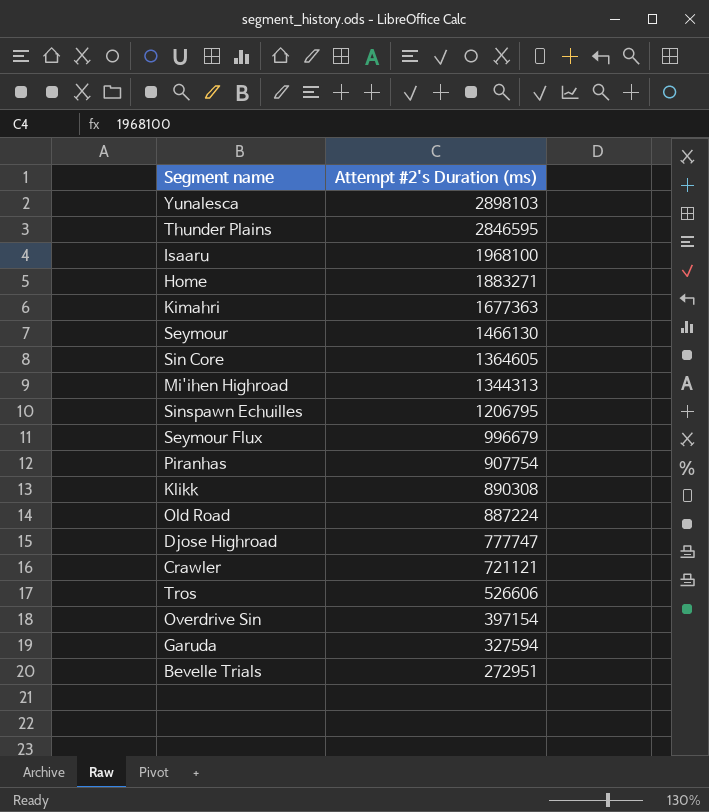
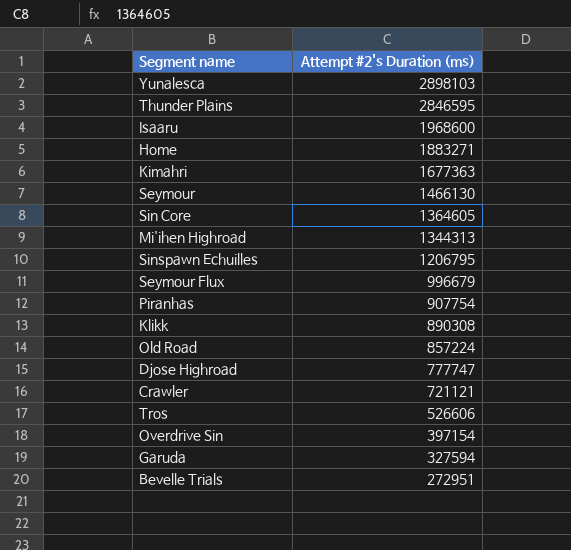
Isaaru | Attempt #2's Duration (ms): 1968100 -> 1968600
Old Road | Attempt #2's Duration (ms): 887224 -> 857224

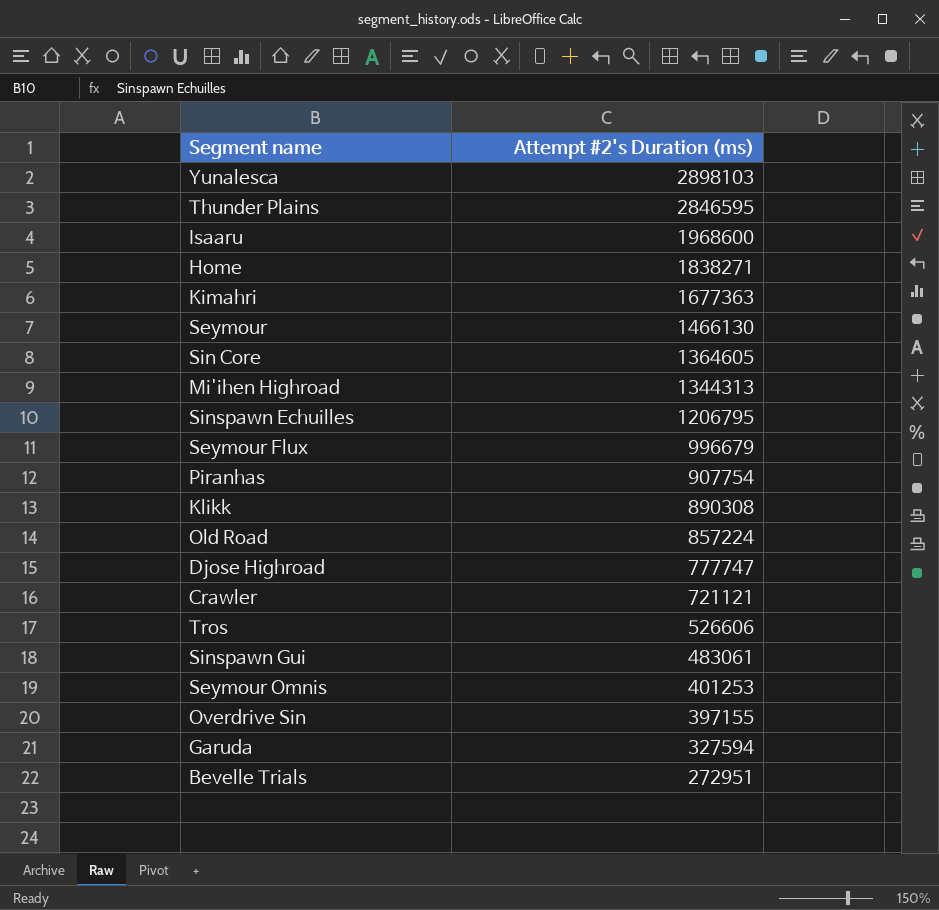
Home | Attempt #2's Duration (ms): 1883271 -> 1838271
row Sinspawn Gui: none -> 483061
row Seymour Omnis: none -> 401253
Overdrive Sin | Attempt #2's Duration (ms): 397154 -> 397155

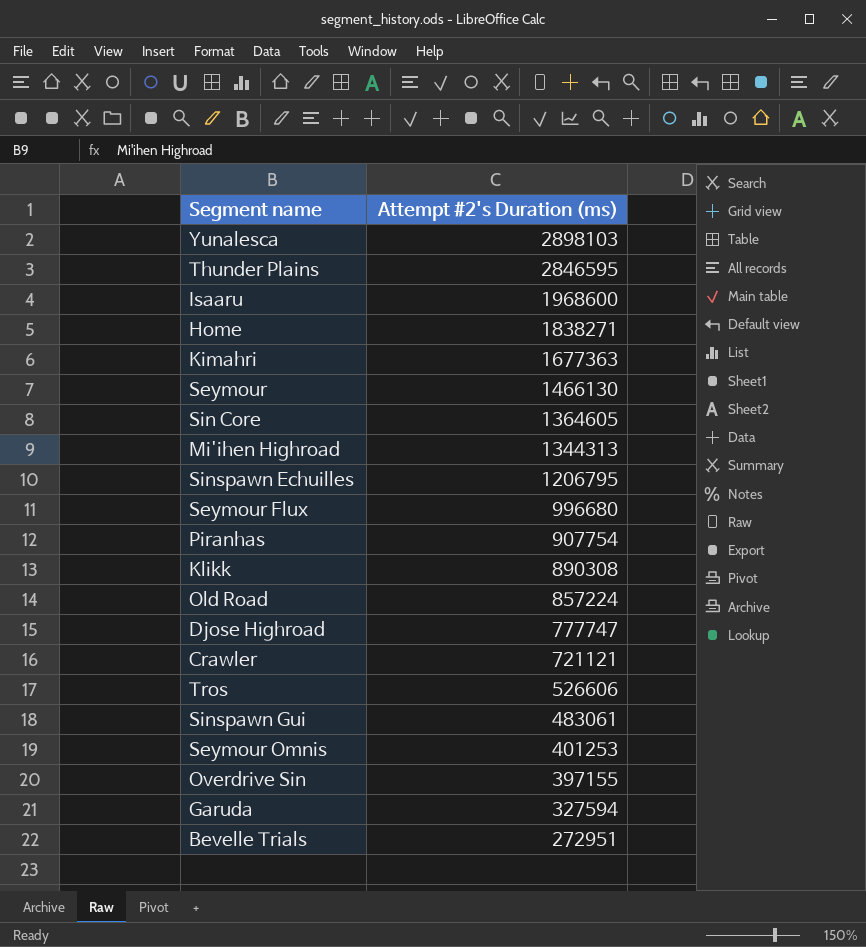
Seymour Flux | Attempt #2's Duration (ms): 996679 -> 996680

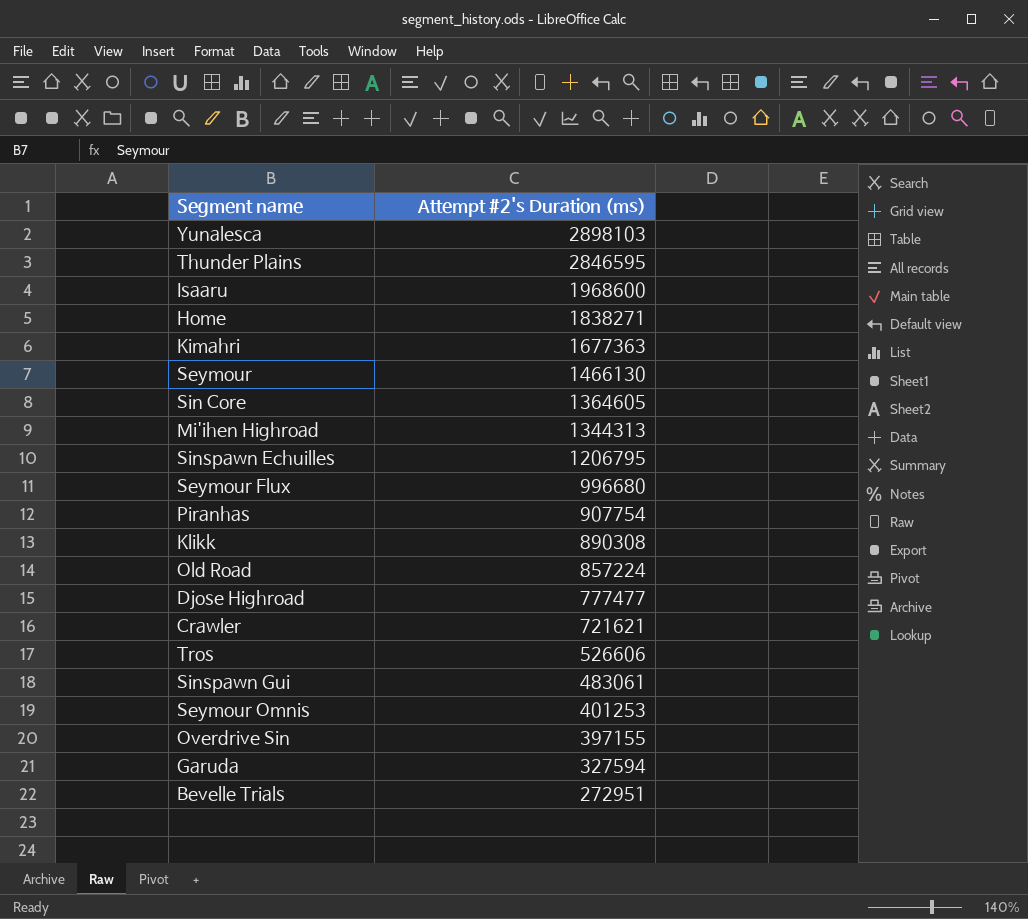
Djose Highroad | Attempt #2's Duration (ms): 777747 -> 777477
Crawler | Attempt #2's Duration (ms): 721121 -> 721621

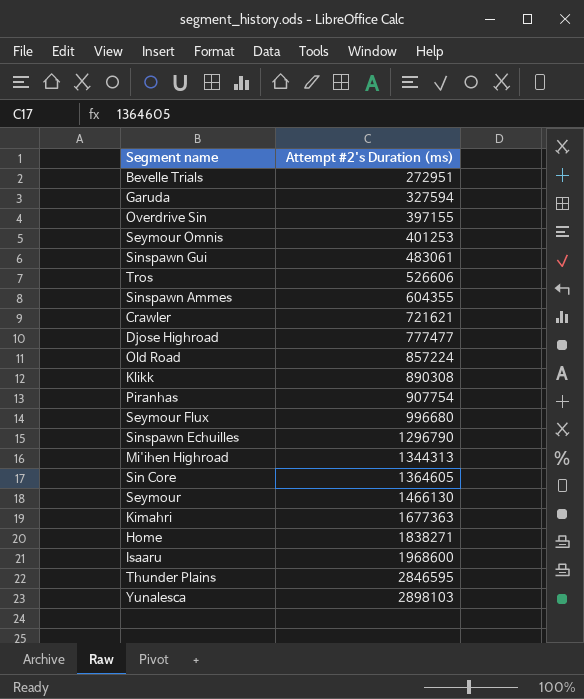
row order: Attempt #2's Duration (ms) descending -> Attempt #2's Duration (ms) ascending
row Sinspawn Ammes: none -> 604355
Sinspawn Echuilles | Attempt #2's Duration (ms): 1206795 -> 1296790

